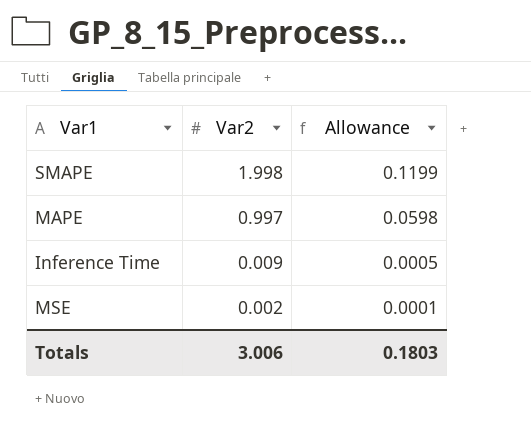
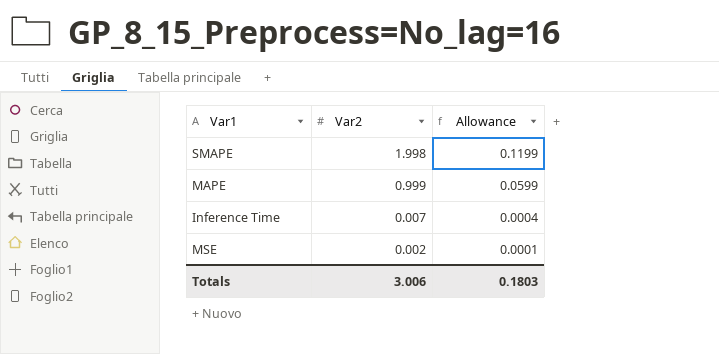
MAPE | Var2: 0.997 -> 0.999
MAPE | Allowance: 0.0598 -> 0.0599
Inference Time | Var2: 0.009 -> 0.007
Inference Time | Allowance: 0.0005 -> 0.0004

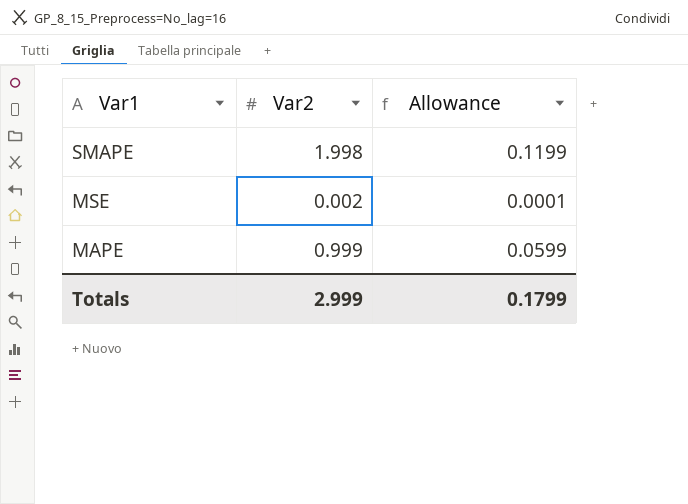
row order: Var2 descending -> Var1 descending
row Inference Time: 0.007 | 0.0004 -> none
Totals | Var2: 3.006 -> 2.999
Totals | Allowance: 0.1803 -> 0.1799

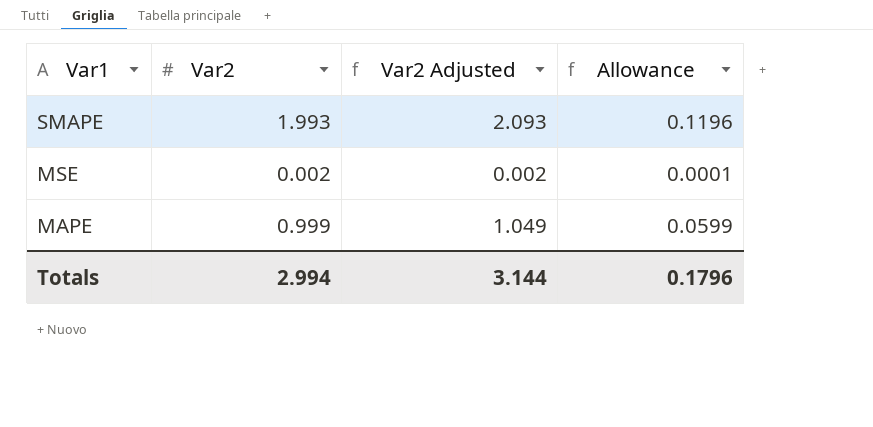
column Var2 Adjusted | formula: none -> [Var2] * 1.05
SMAPE | Var2: 1.998 -> 1.993
SMAPE | Allowance: 0.1199 -> 0.1196
Totals | Var2: 2.999 -> 2.994
Totals | Allowance: 0.1799 -> 0.1796

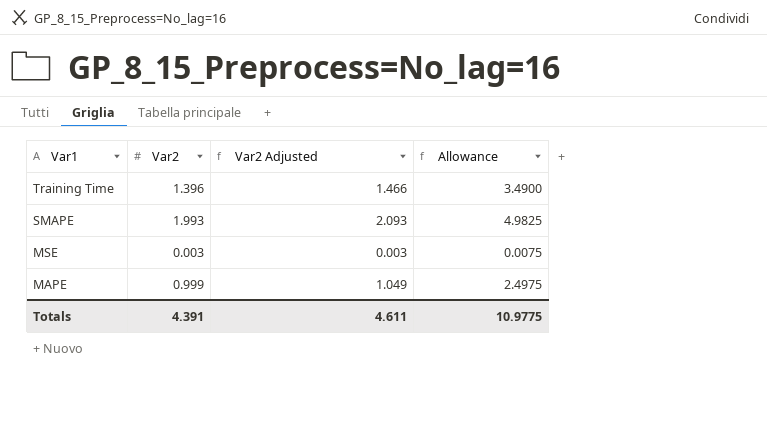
column Allowance | formula: [Var2] * 0.06 -> [Var2] * 2.5
row Training Time: none -> 1.396 | 1.466 | 3.4900
MSE | Var2: 0.002 -> 0.003
MSE | Var2 Adjusted: 0.002 -> 0.003
Totals | Var2: 2.994 -> 4.391
Totals | Var2 Adjusted: 3.144 -> 4.611
Totals | Allowance: 0.1796 -> 10.9775

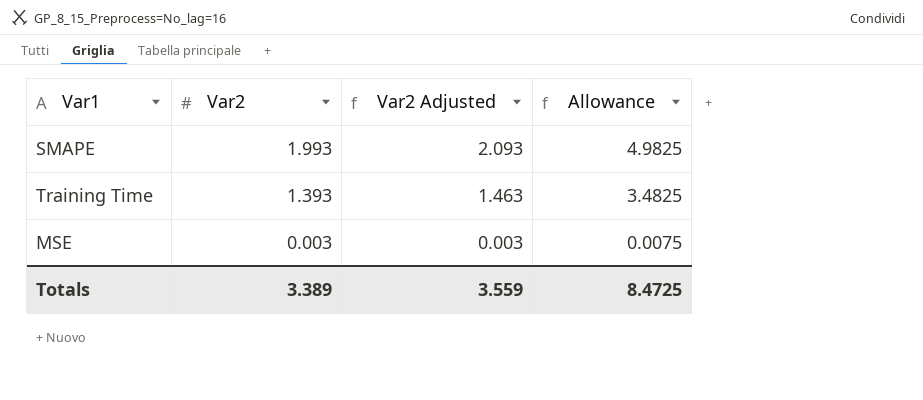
row order: Var1 descending -> Var2 descending
row MAPE: 0.999 | 1.049 | 2.4975 -> none
Training Time | Var2: 1.396 -> 1.393
Training Time | Var2 Adjusted: 1.466 -> 1.463
Training Time | Allowance: 3.4900 -> 3.4825
Totals | Var2: 4.391 -> 3.389
Totals | Var2 Adjusted: 4.611 -> 3.559
Totals | Allowance: 10.9775 -> 8.4725

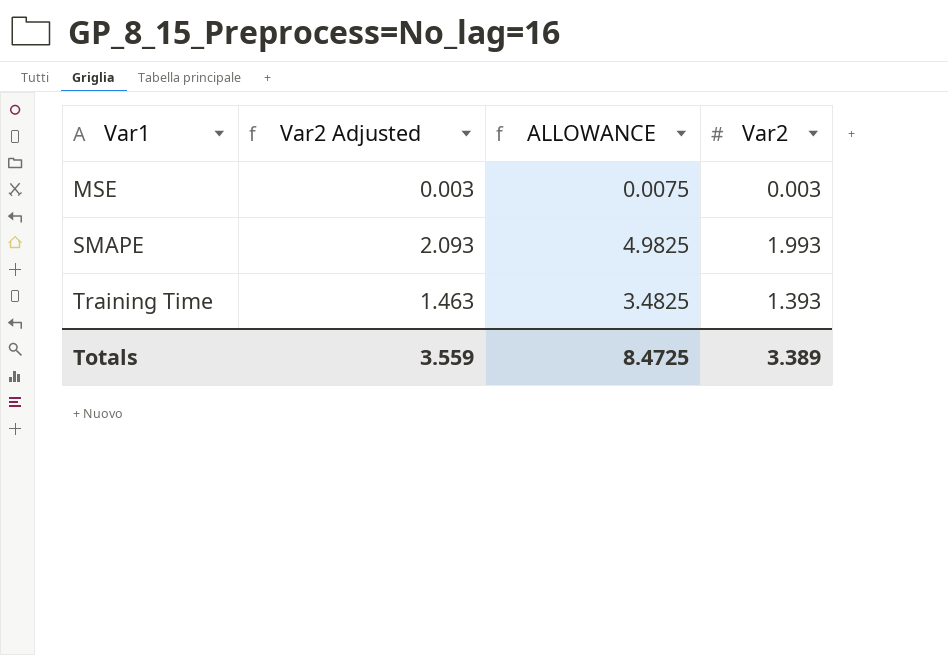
row order: Var2 descending -> Var1 ascending
column name: Allowance -> ALLOWANCE
column Var2 | position: 2 -> 4

